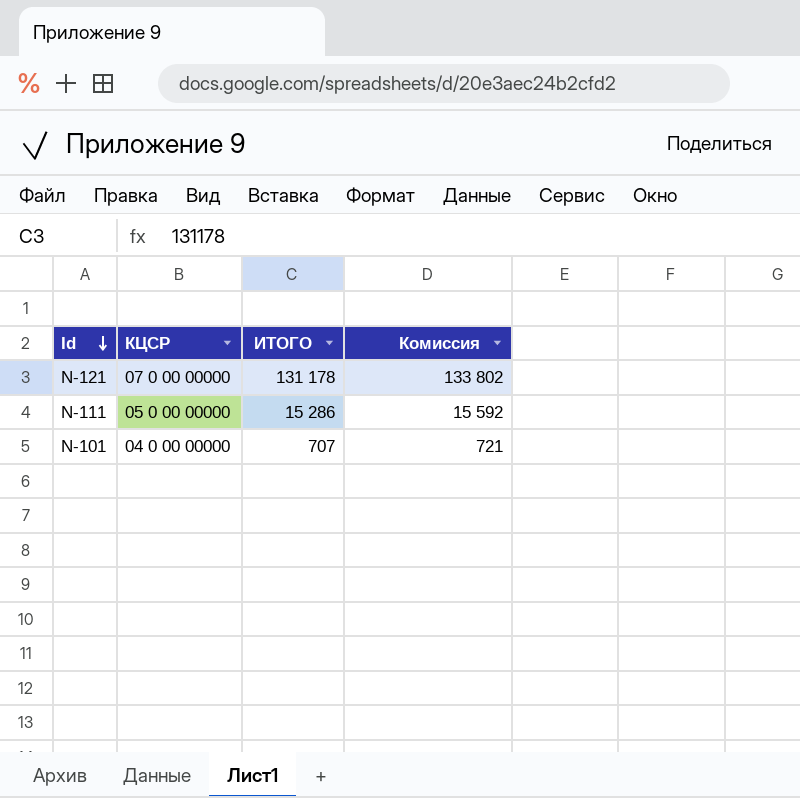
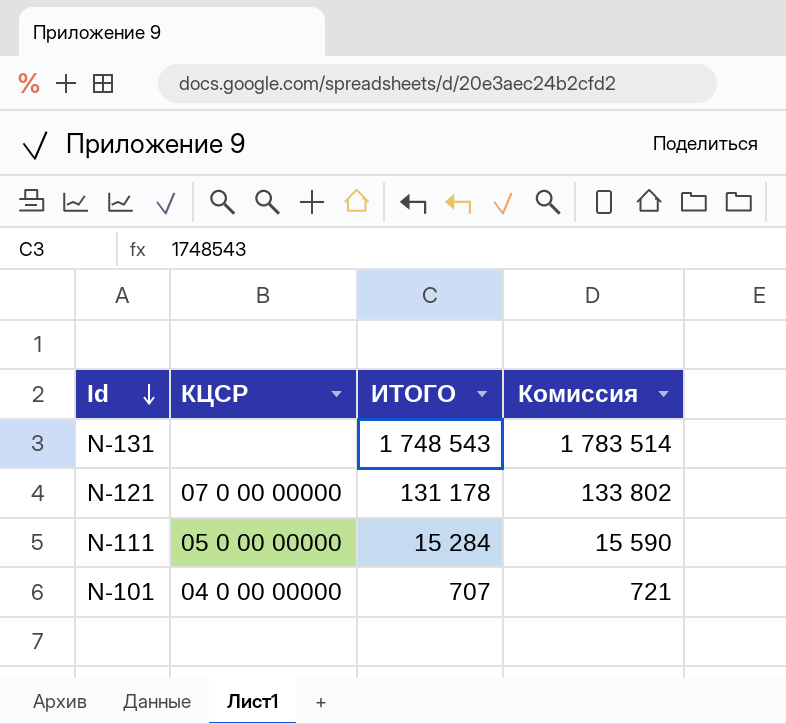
row N-131: none -> none | 1 748 543 | 1 783 514
N-111 | ИТОГО: 15 286 -> 15 284
N-111 | Комиссия: 15 592 -> 15 590

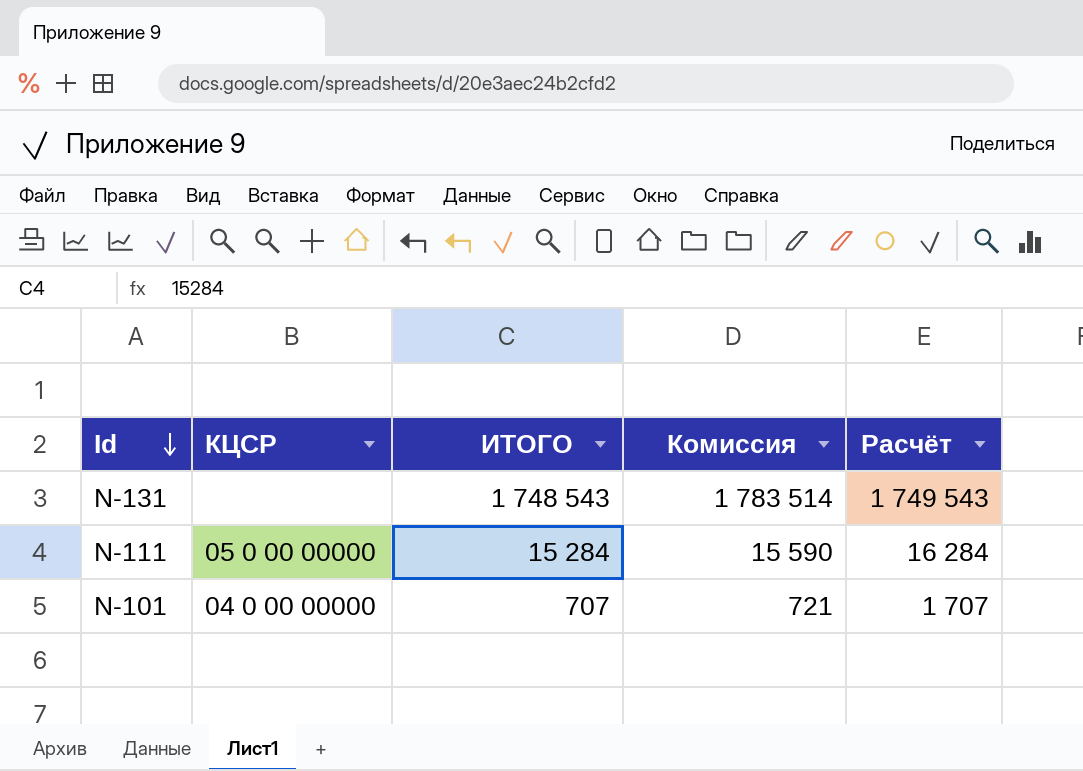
column Расчёт | formula: none -> [ИТОГО] + 1000
row N-121: 07 0 00 00000 | 131 178 | 133 802 -> none

